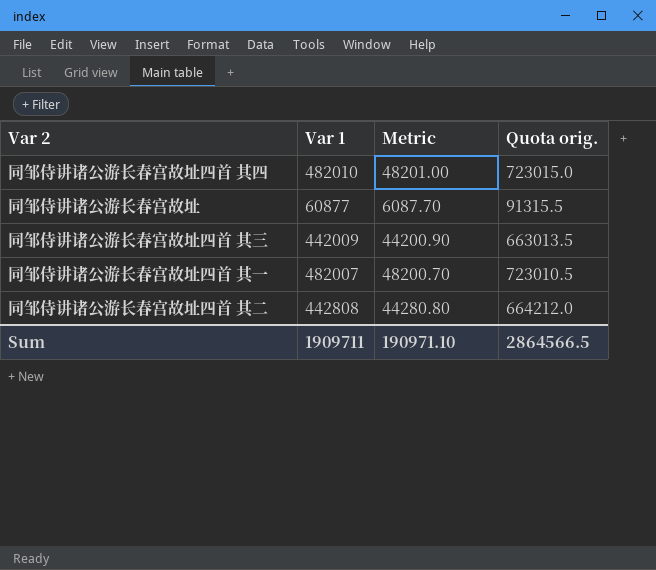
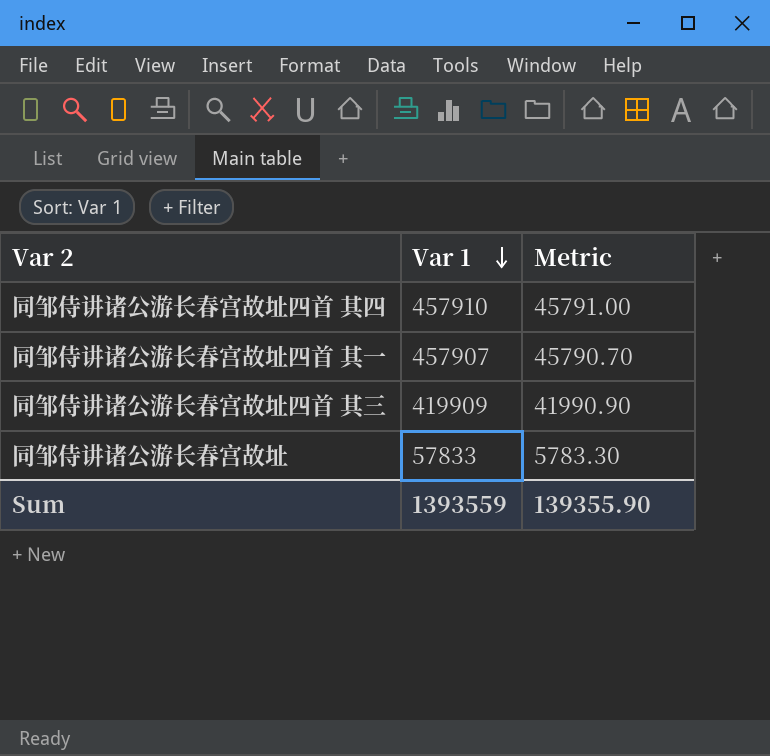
row order: none -> Var 1 descending
column Quota orig. | formula: [Var 1] * 1.5 -> none
row 同邹侍讲诸公游长春宫故址四首 其二: 442808 | 44280.80 | 664212.0 -> none
同邹侍讲诸公游长春宫故址四首 其四 | Var 1: 482010 -> 457910
同邹侍讲诸公游长春宫故址四首 其四 | Metric: 48201.00 -> 45791.00
同邹侍讲诸公游长春宫故址四首 其一 | Var 1: 482007 -> 457907
同邹侍讲诸公游长春宫故址四首 其一 | Metric: 48200.70 -> 45790.70
同邹侍讲诸公游长春宫故址四首 其三 | Var 1: 442009 -> 419909
同邹侍讲诸公游长春宫故址四首 其三 | Metric: 44200.90 -> 41990.90
同邹侍讲诸公游长春宫故址 | Var 1: 60877 -> 57833
同邹侍讲诸公游长春宫故址 | Metric: 6087.70 -> 5783.30
Sum | Var 1: 1909711 -> 1393559
Sum | Metric: 190971.10 -> 139355.90

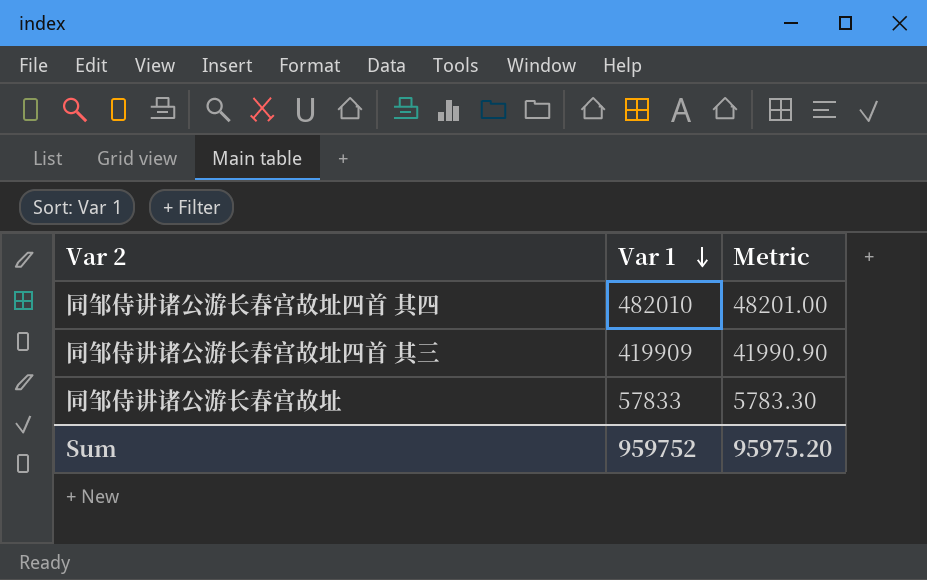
row 同邹侍讲诸公游长春宫故址四首 其一: 457907 | 45790.70 -> none
同邹侍讲诸公游长春宫故址四首 其四 | Var 1: 457910 -> 482010
同邹侍讲诸公游长春宫故址四首 其四 | Metric: 45791.00 -> 48201.00
Sum | Var 1: 1393559 -> 959752
Sum | Metric: 139355.90 -> 95975.20

